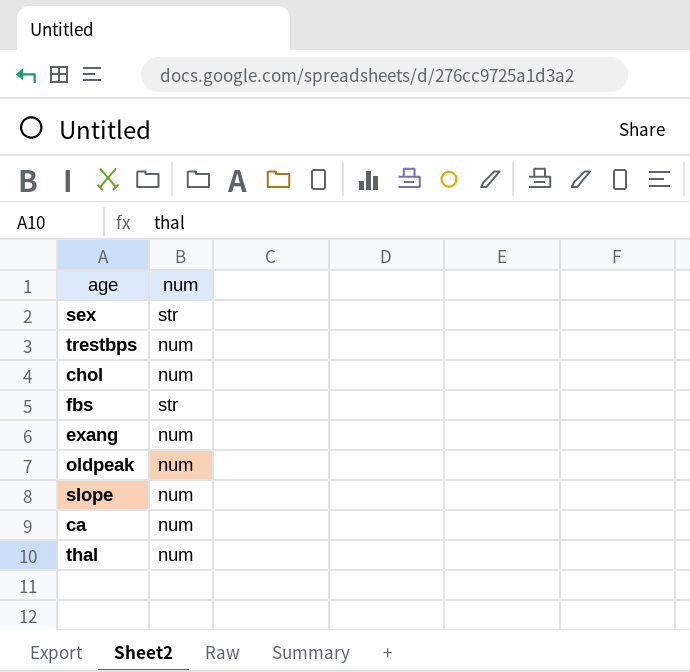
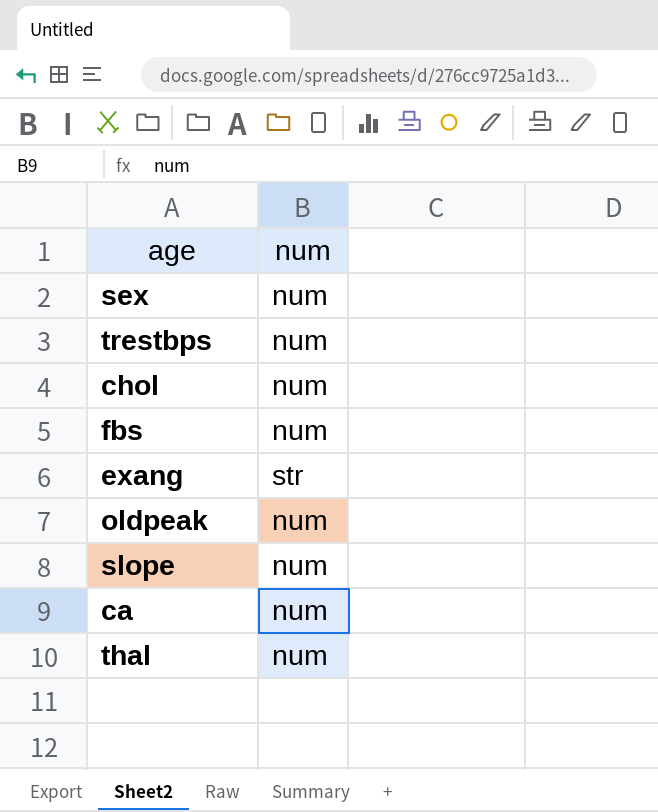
sex | num: str -> num
fbs | num: str -> num
exang | num: num -> str

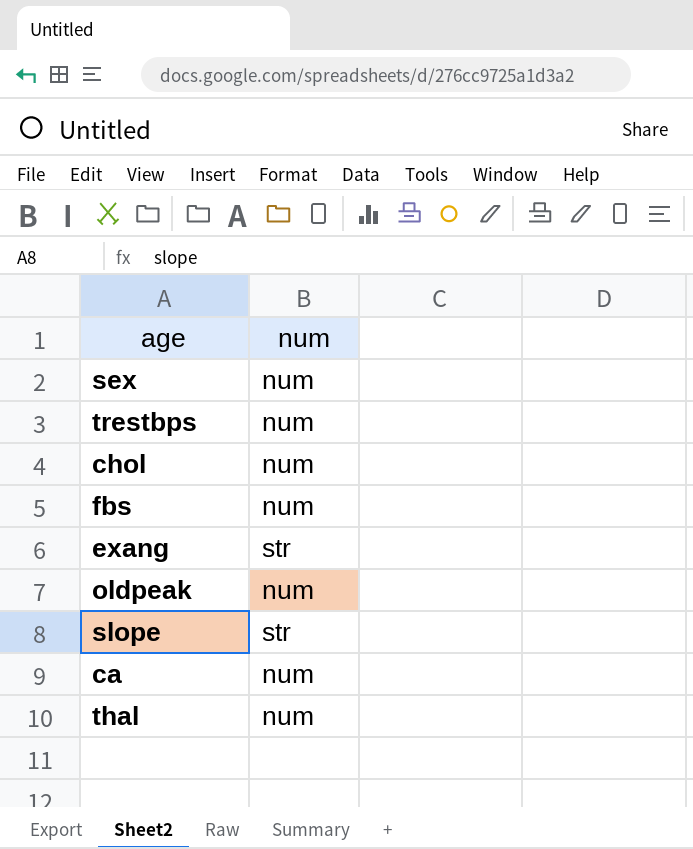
slope | num: num -> str

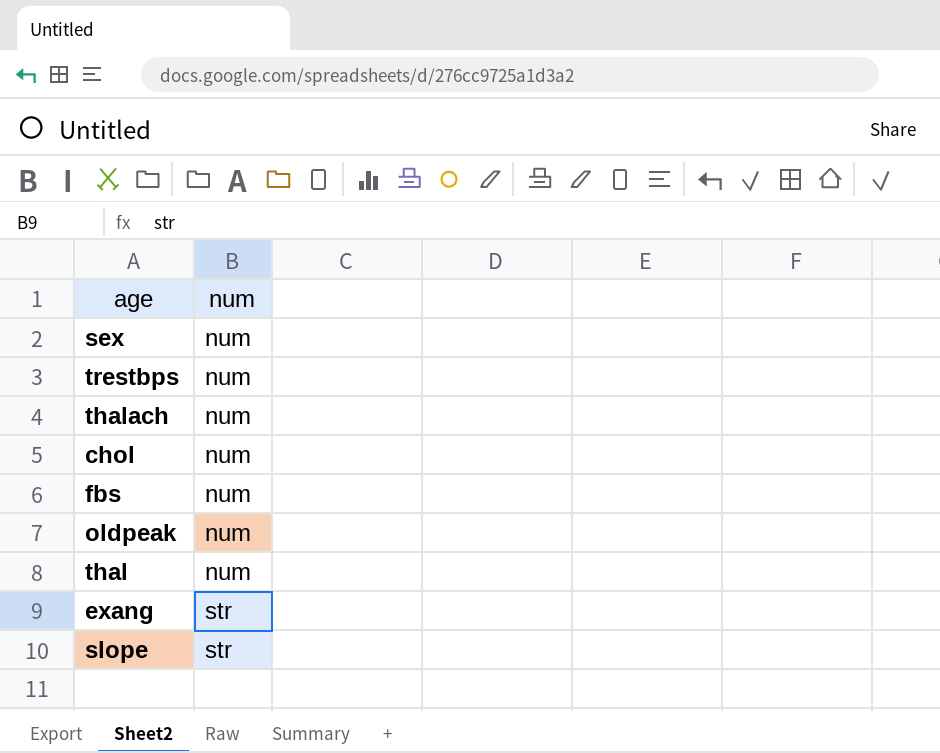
row order: none -> num ascending
row ca: num -> none
row thalach: none -> num

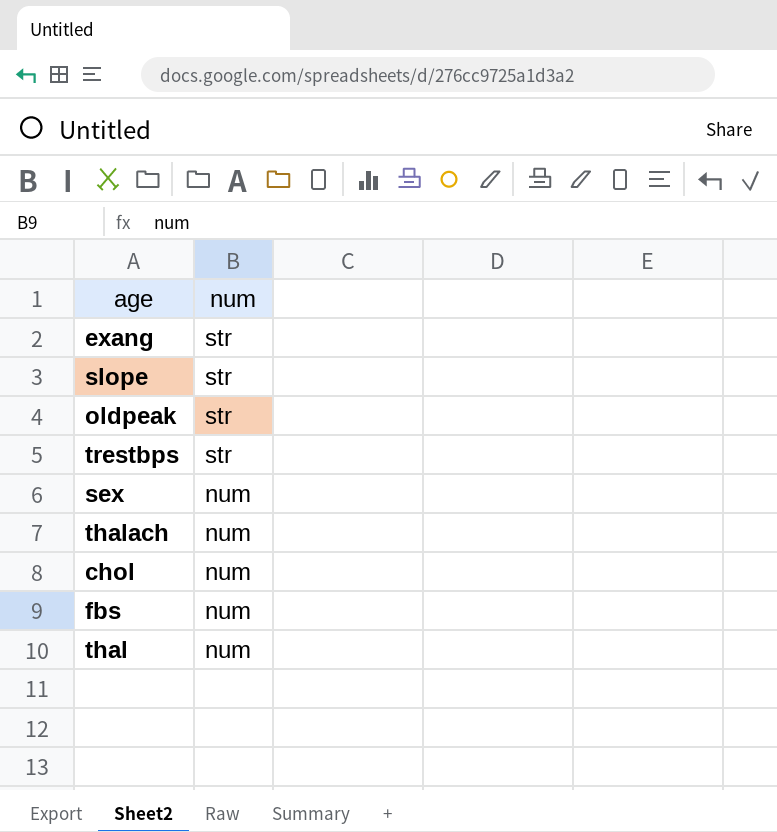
row order: num ascending -> num descending
oldpeak | num: num -> str
trestbps | num: num -> str

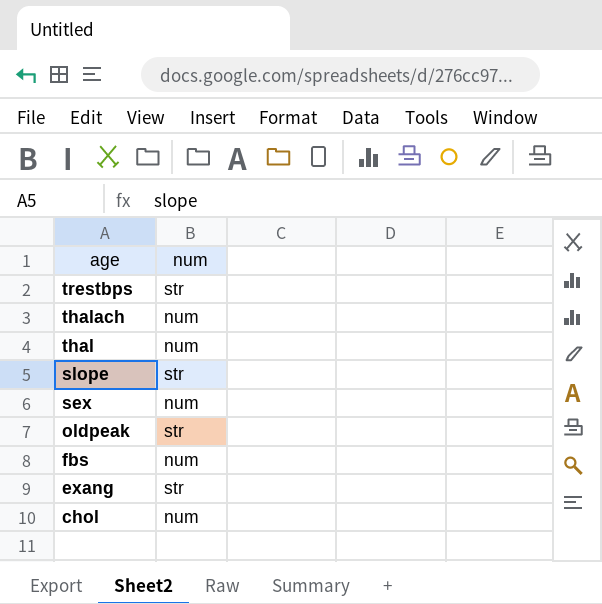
row order: num descending -> age descending

